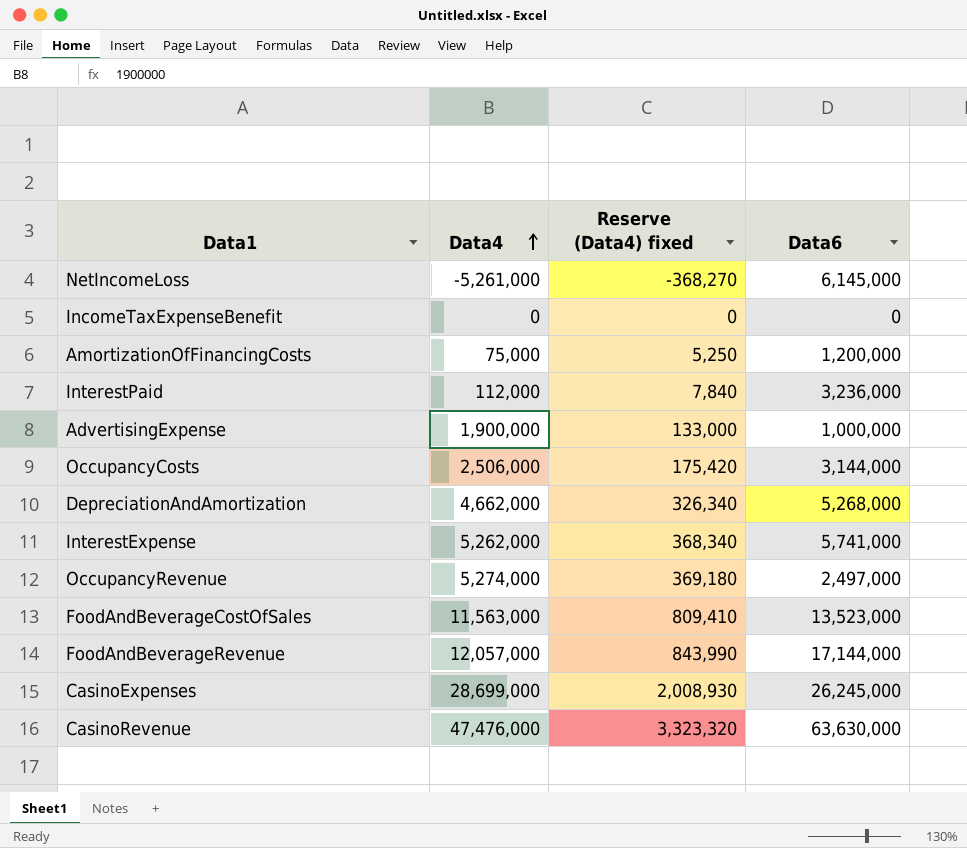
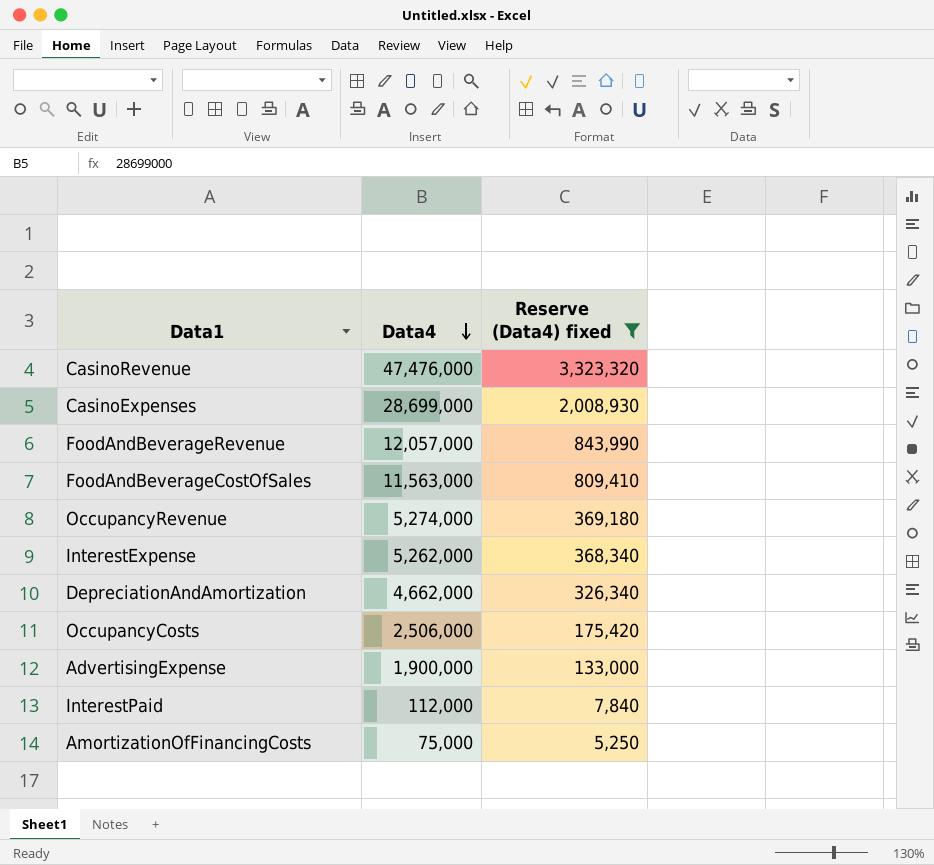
filter: none -> Reserve (Data4) fixed >= 5,250
row order: Data4 ascending -> Data4 descending
column Data6 | position: 4 -> none

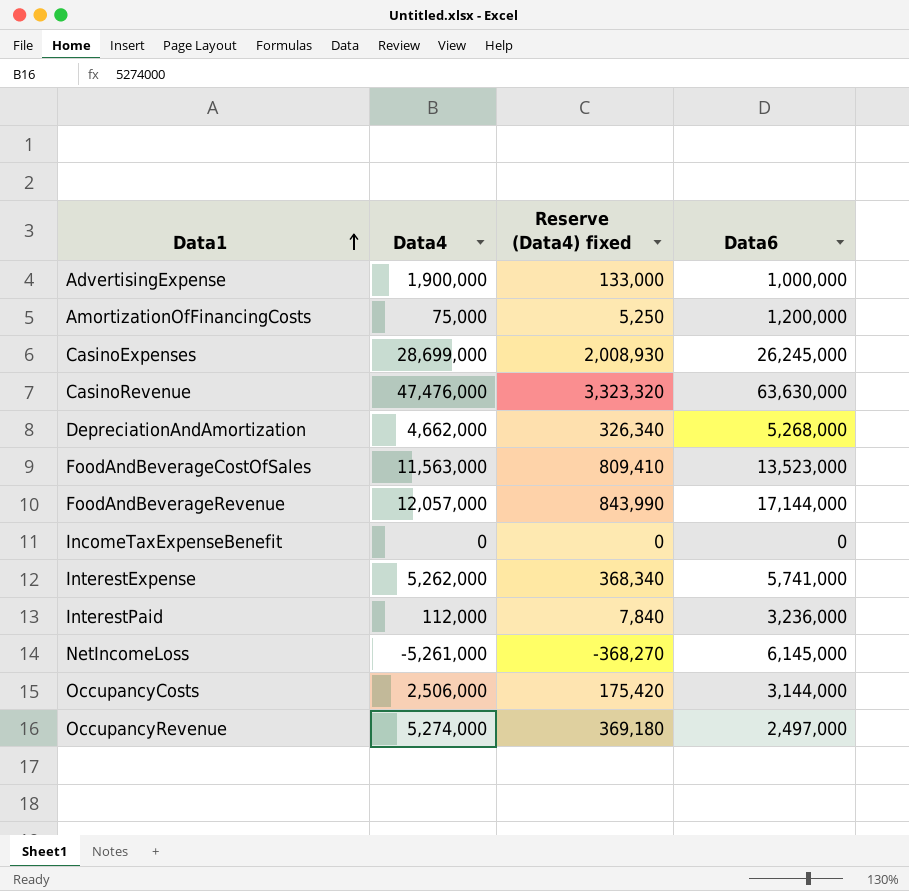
filter: Reserve (Data4) fixed >= 5,250 -> none
row order: Data4 descending -> Data1 ascending
column Data6 | position: none -> 4

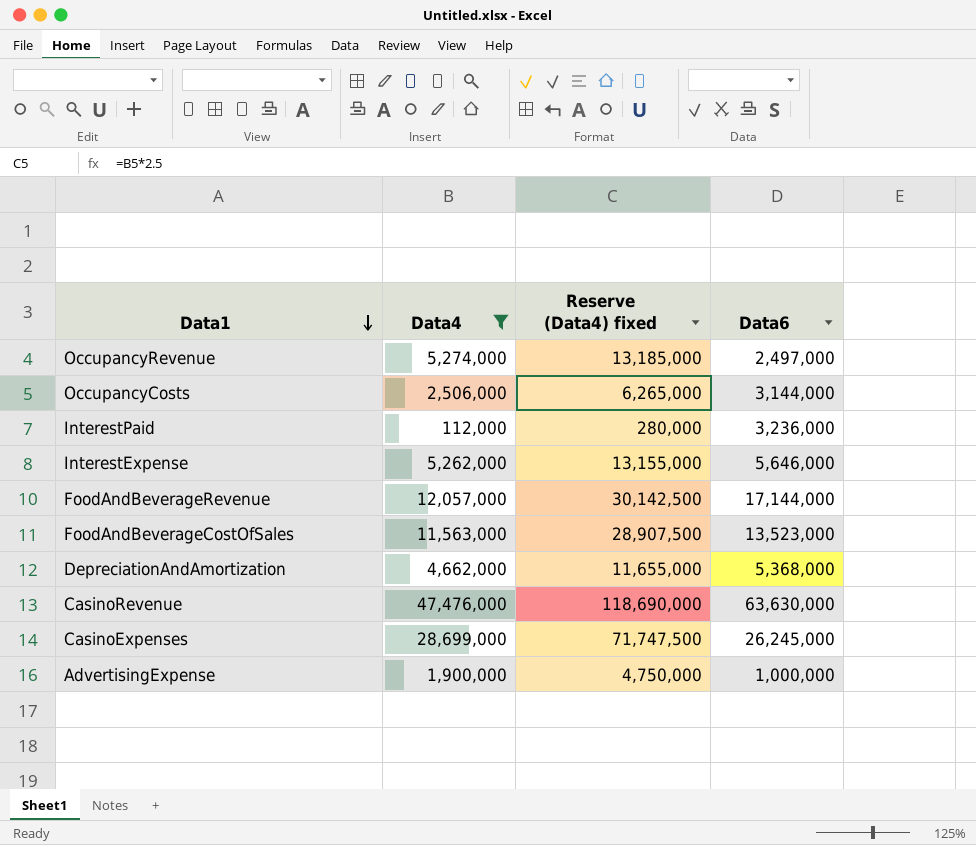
filter: none -> Data4 >= 112,000
row order: Data1 ascending -> Data1 descending
column Reserve (Data4) fixed | formula: [Data4] * 0.07 -> [Data4] * 2.5
InterestExpense | Data6: 5,741,000 -> 5,646,000
DepreciationAndAmortization | Data6: 5,268,000 -> 5,368,000

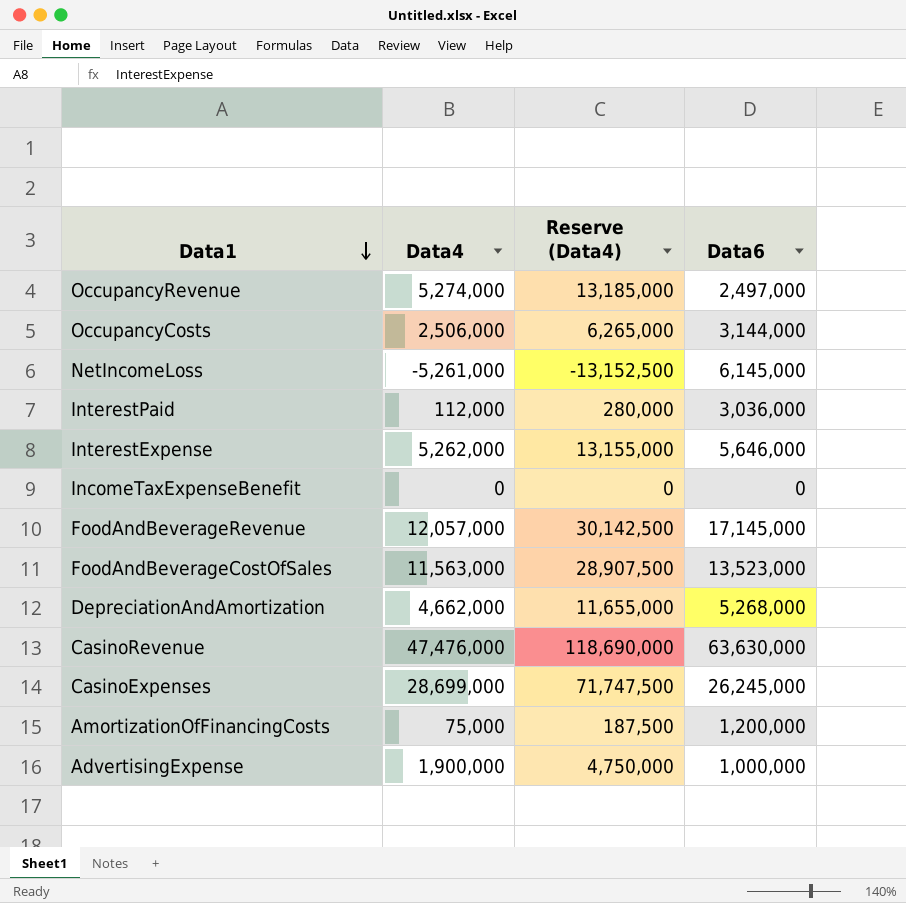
filter: Data4 >= 112,000 -> none
column name: Reserve (Data4) fixed -> Reserve (Data4)
InterestPaid | Data6: 3,236,000 -> 3,036,000
FoodAndBeverageRevenue | Data6: 17,144,000 -> 17,145,000
DepreciationAndAmortization | Data6: 5,368,000 -> 5,268,000

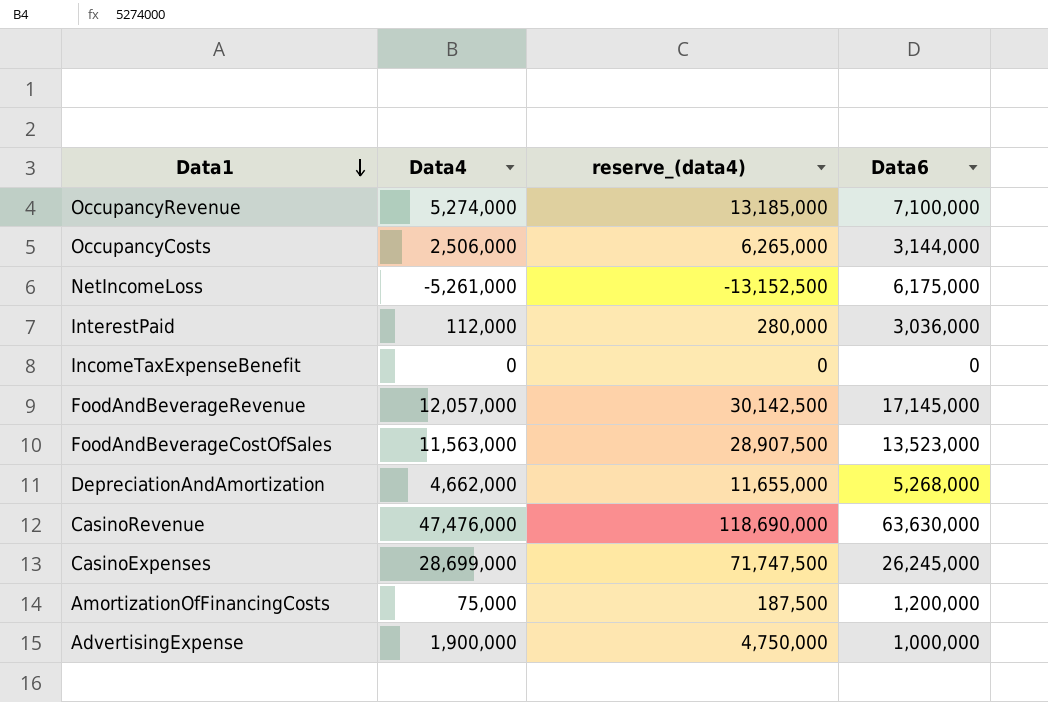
column name: Reserve (Data4) -> reserve_(data4)
row InterestExpense: 5,262,000 | 13,155,000 | 5,646,000 -> none
OccupancyRevenue | Data6: 2,497,000 -> 7,100,000
NetIncomeLoss | Data6: 6,145,000 -> 6,175,000

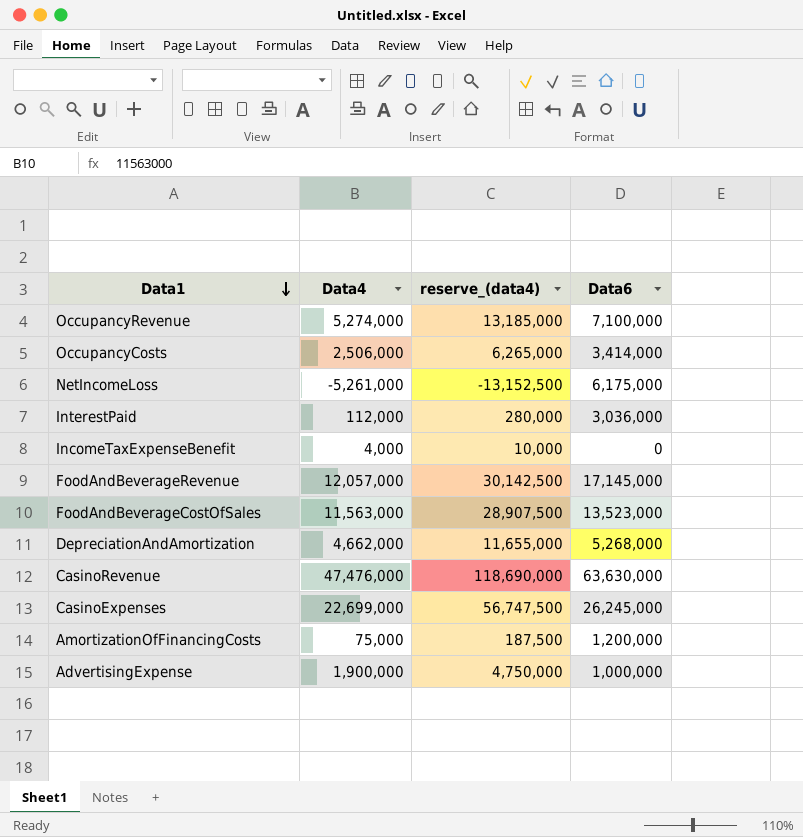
OccupancyCosts | Data6: 3,144,000 -> 3,414,000
IncomeTaxExpenseBenefit | Data4: 0 -> 4,000
IncomeTaxExpenseBenefit | reserve_(data4): 0 -> 10,000
CasinoExpenses | Data4: 28,699,000 -> 22,699,000
CasinoExpenses | reserve_(data4): 71,747,500 -> 56,747,500

